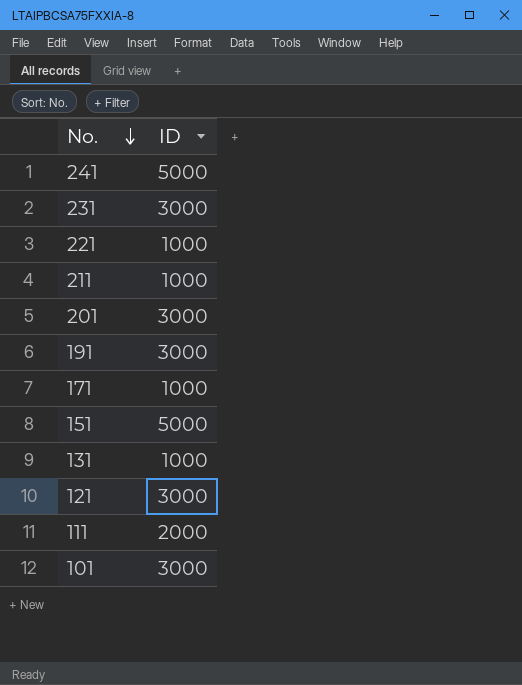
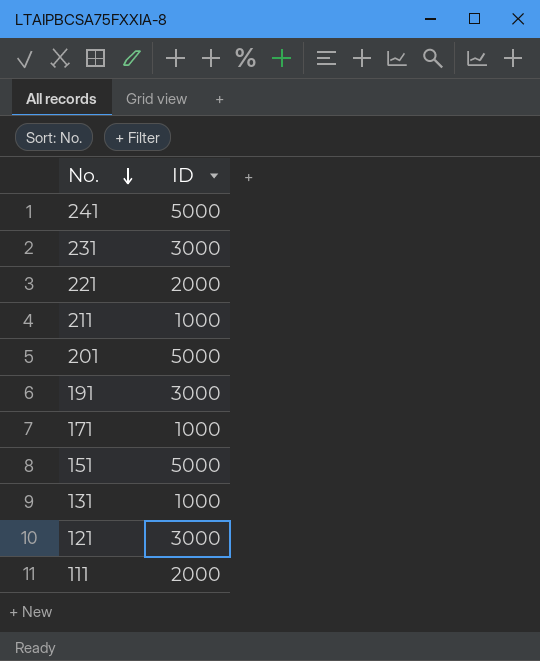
row 101: 3000 -> none
221 | ID: 1000 -> 2000
201 | ID: 3000 -> 5000

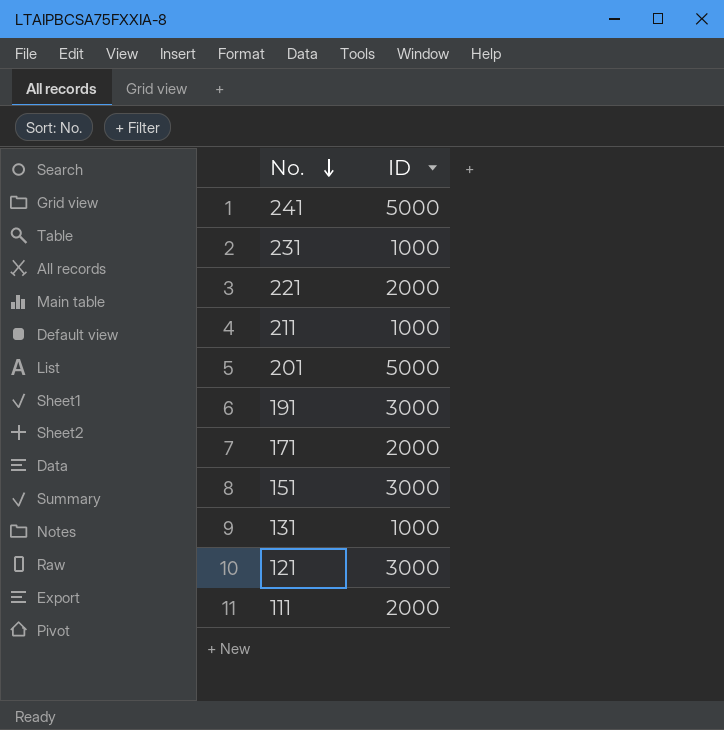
231 | ID: 3000 -> 1000
171 | ID: 1000 -> 2000
151 | ID: 5000 -> 3000

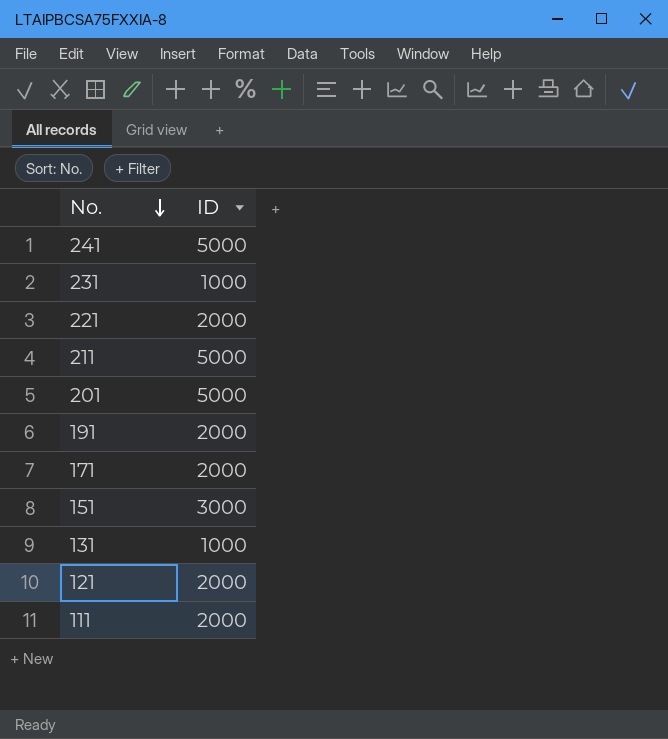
211 | ID: 1000 -> 5000
191 | ID: 3000 -> 2000
121 | ID: 3000 -> 2000

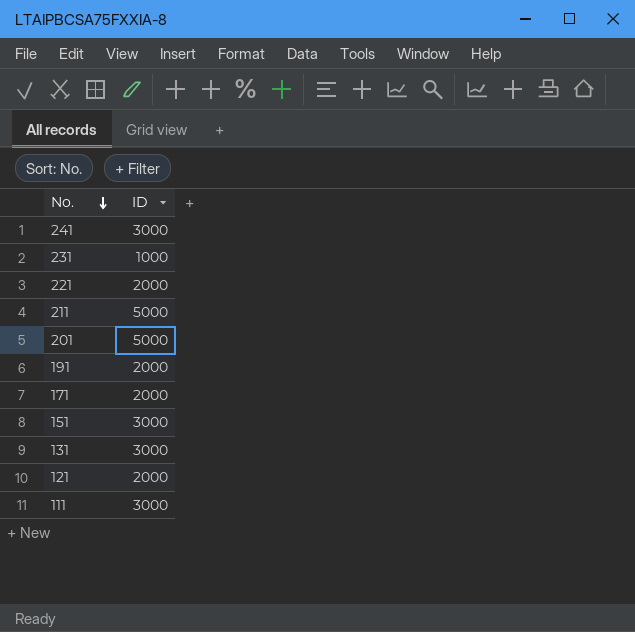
241 | ID: 5000 -> 3000
131 | ID: 1000 -> 3000
111 | ID: 2000 -> 3000

